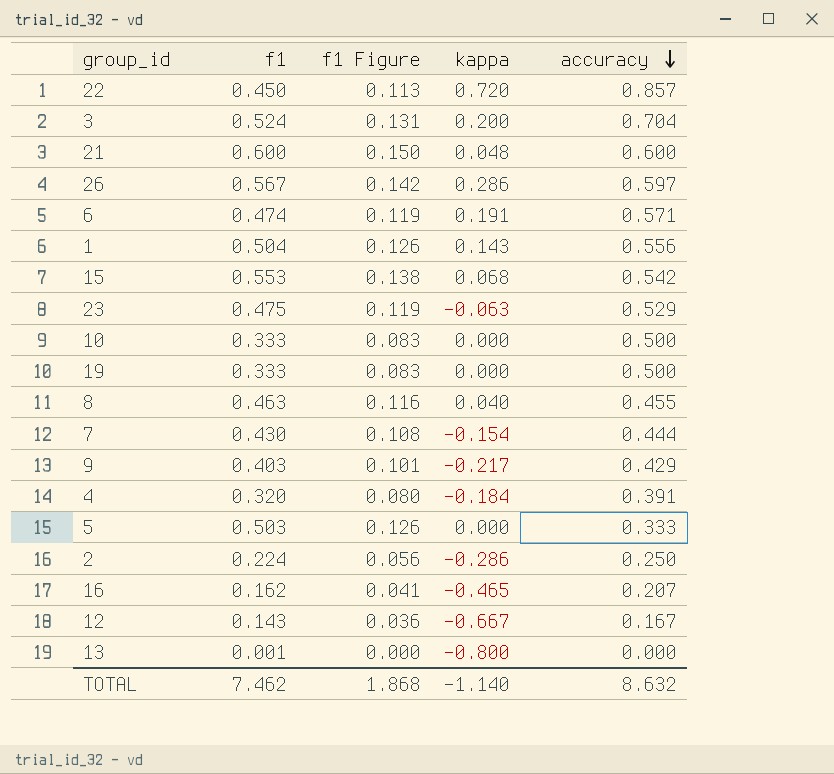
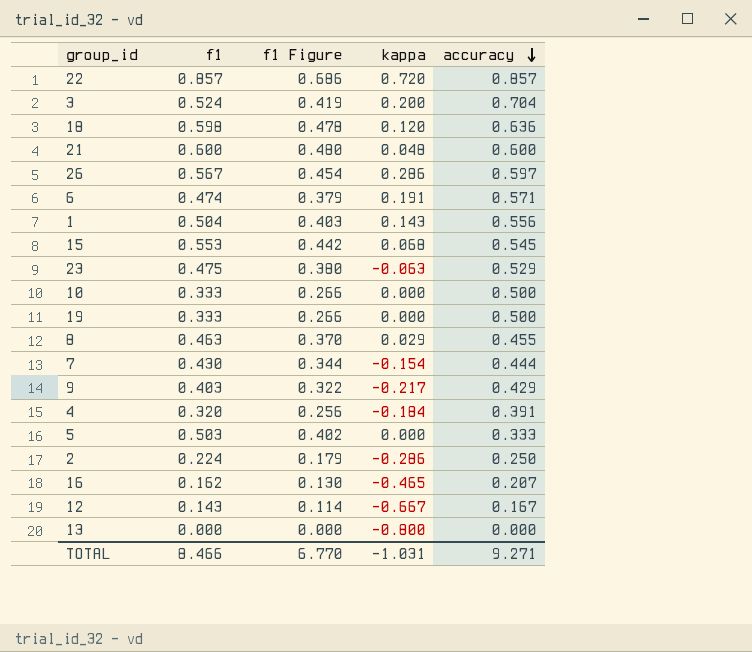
column f1 Figure | formula: [f1] * 0.25 -> [f1] * 0.8
22 | f1: 0.450 -> 0.857
row 18: none -> 0.598 | 0.478 | 0.120 | 0.636
15 | accuracy: 0.542 -> 0.545
8 | kappa: 0.040 -> 0.029
13 | f1: 0.001 -> 0.000
TOTAL | f1: 7.462 -> 8.466
TOTAL | f1 Figure: 1.868 -> 6.770
TOTAL | kappa: -1.140 -> -1.031
TOTAL | accuracy: 8.632 -> 9.271

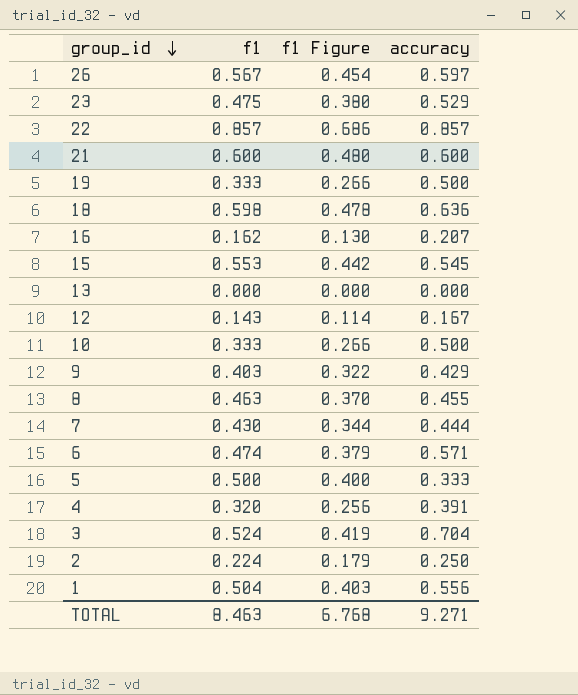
row order: accuracy descending -> group_id descending
column kappa | position: 4 -> none
5 | f1: 0.503 -> 0.500
5 | f1 Figure: 0.402 -> 0.400
TOTAL | f1: 8.466 -> 8.463
TOTAL | f1 Figure: 6.770 -> 6.768

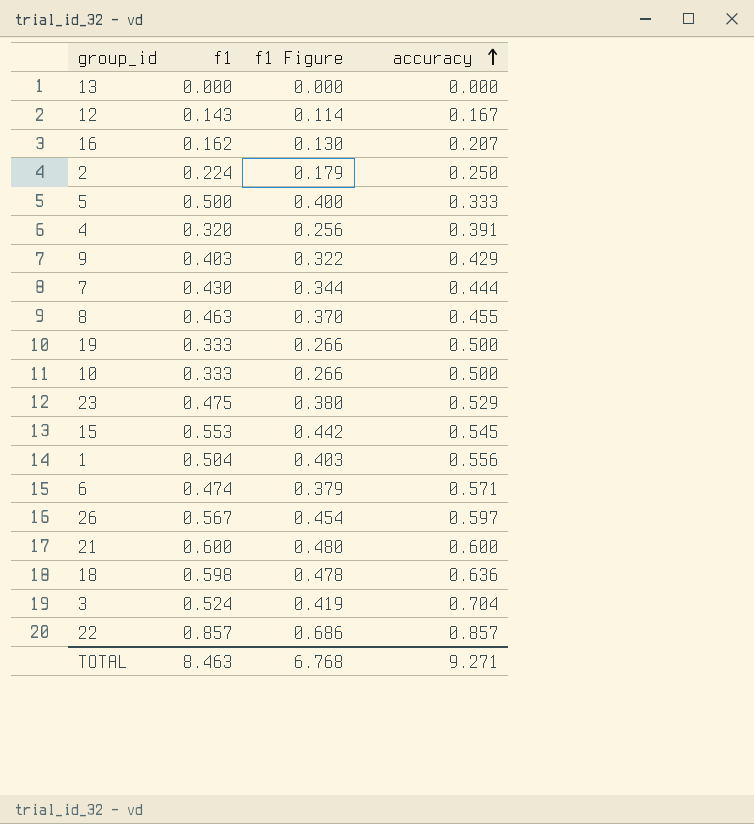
row order: group_id descending -> accuracy ascending

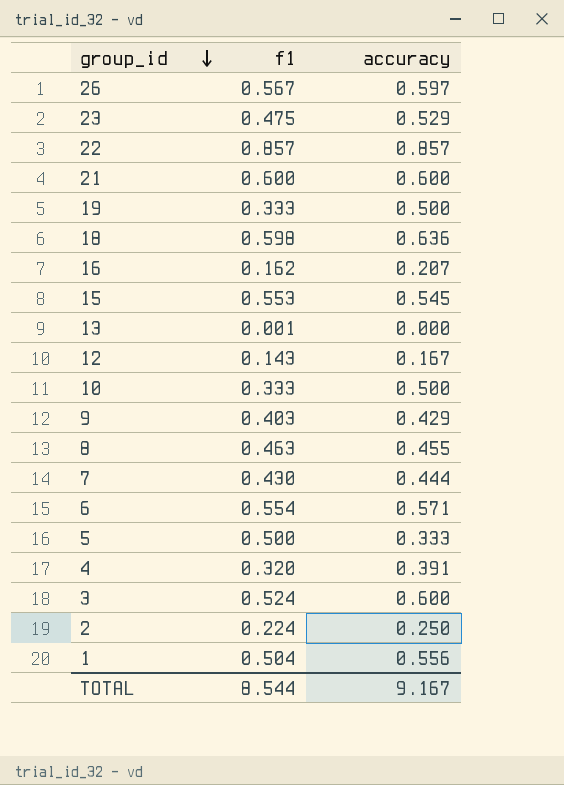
row order: accuracy ascending -> group_id descending
column f1 Figure | formula: [f1] * 0.8 -> none
13 | f1: 0.000 -> 0.001
6 | f1: 0.474 -> 0.554
3 | accuracy: 0.704 -> 0.600
TOTAL | f1: 8.463 -> 8.544
TOTAL | accuracy: 9.271 -> 9.167

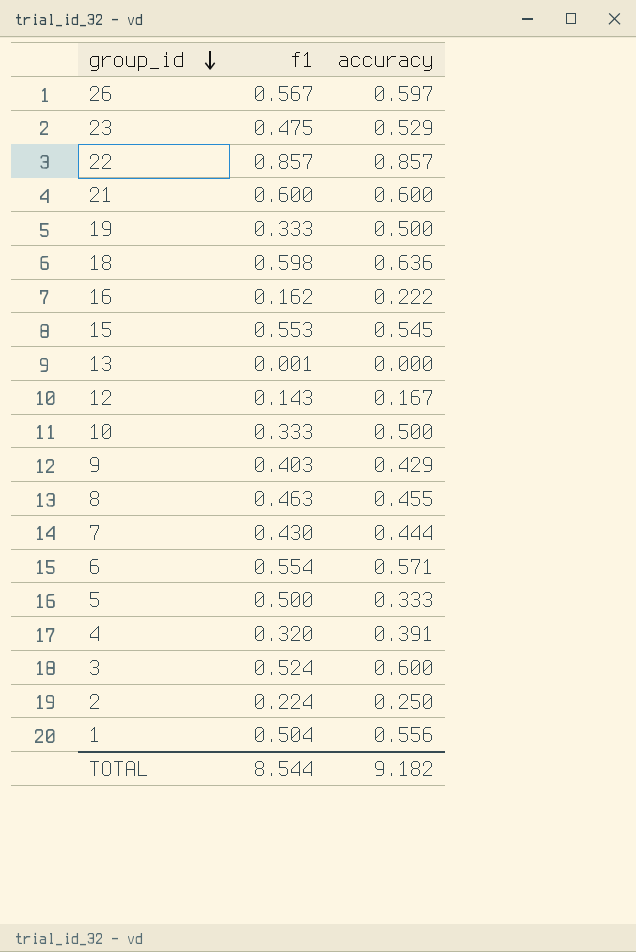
16 | accuracy: 0.207 -> 0.222
TOTAL | accuracy: 9.167 -> 9.182

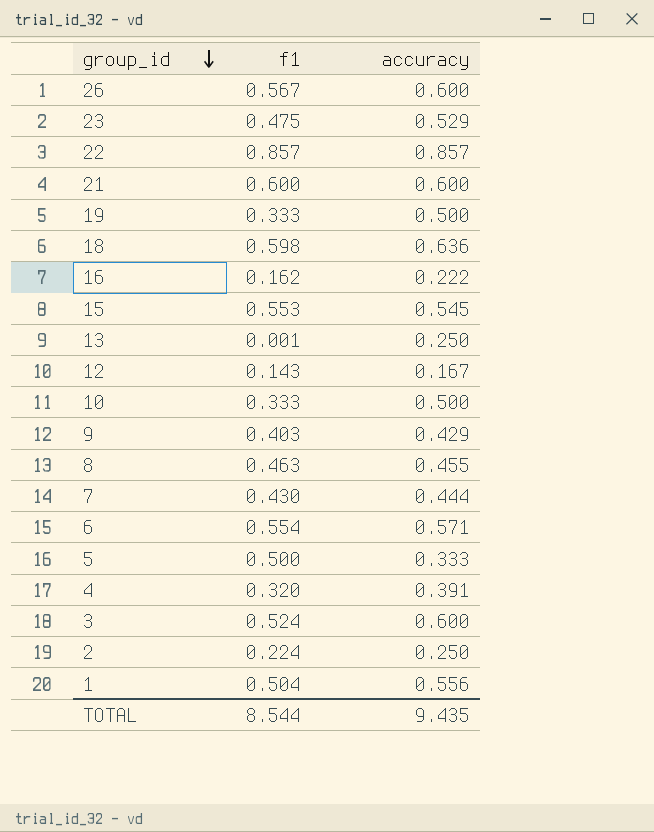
26 | accuracy: 0.597 -> 0.600
13 | accuracy: 0.000 -> 0.250
TOTAL | accuracy: 9.182 -> 9.435

